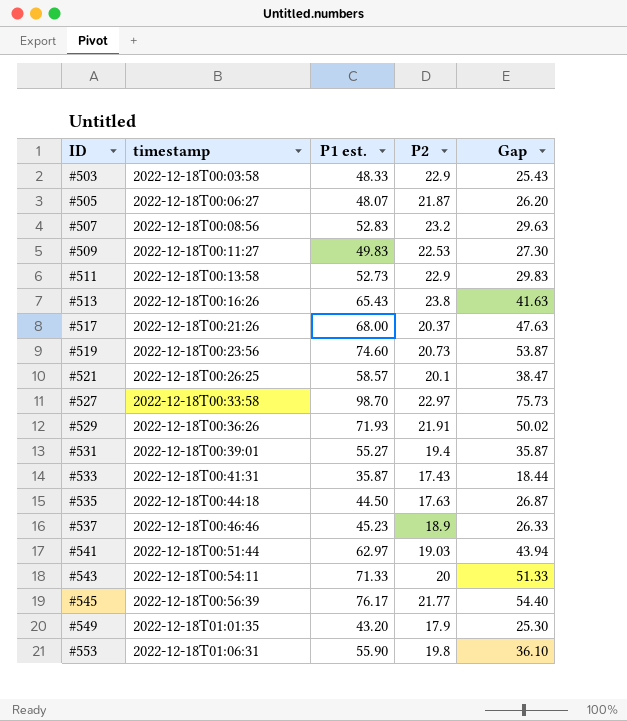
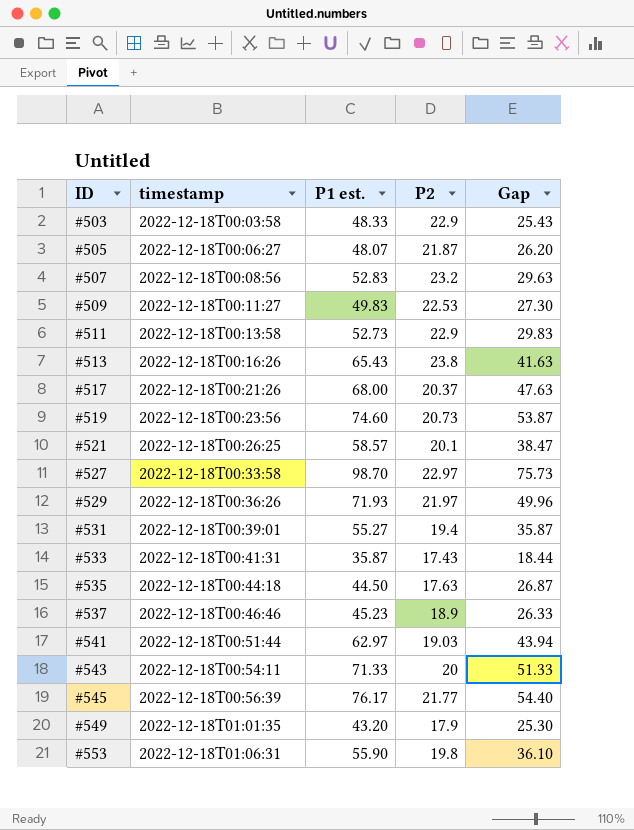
#529 | P2: 21.91 -> 21.97
#529 | Gap: 50.02 -> 49.96

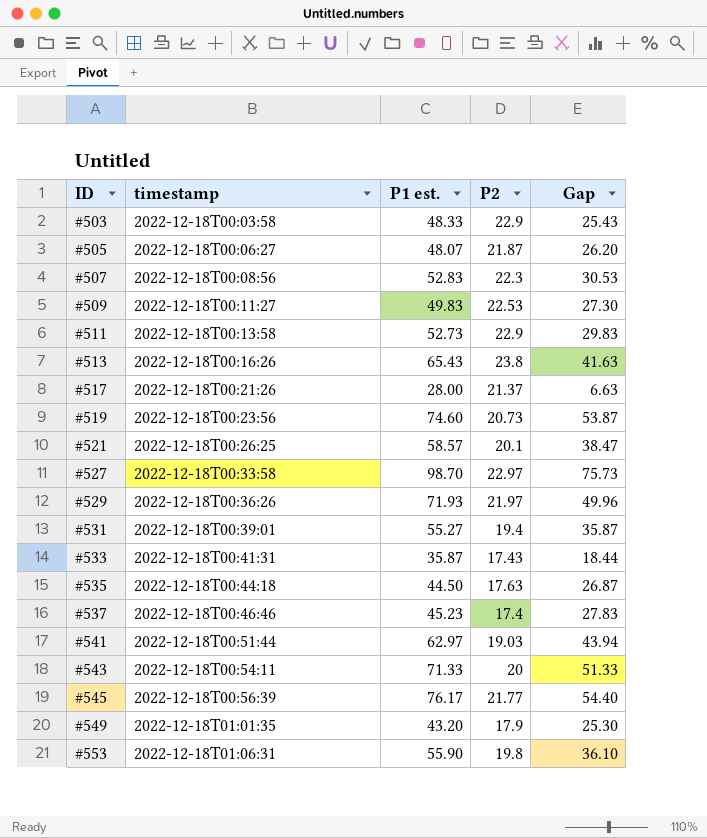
#507 | P2: 23.2 -> 22.3
#507 | Gap: 29.63 -> 30.53
#517 | P1 est.: 68.00 -> 28.00
#517 | P2: 20.37 -> 21.37
#517 | Gap: 47.63 -> 6.63
#537 | P2: 18.9 -> 17.4
#537 | Gap: 26.33 -> 27.83

